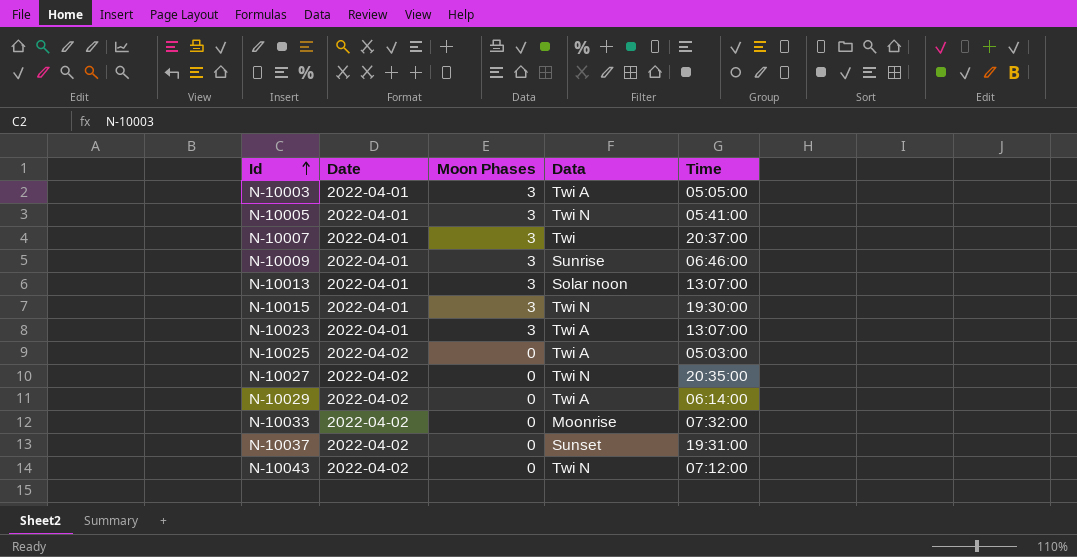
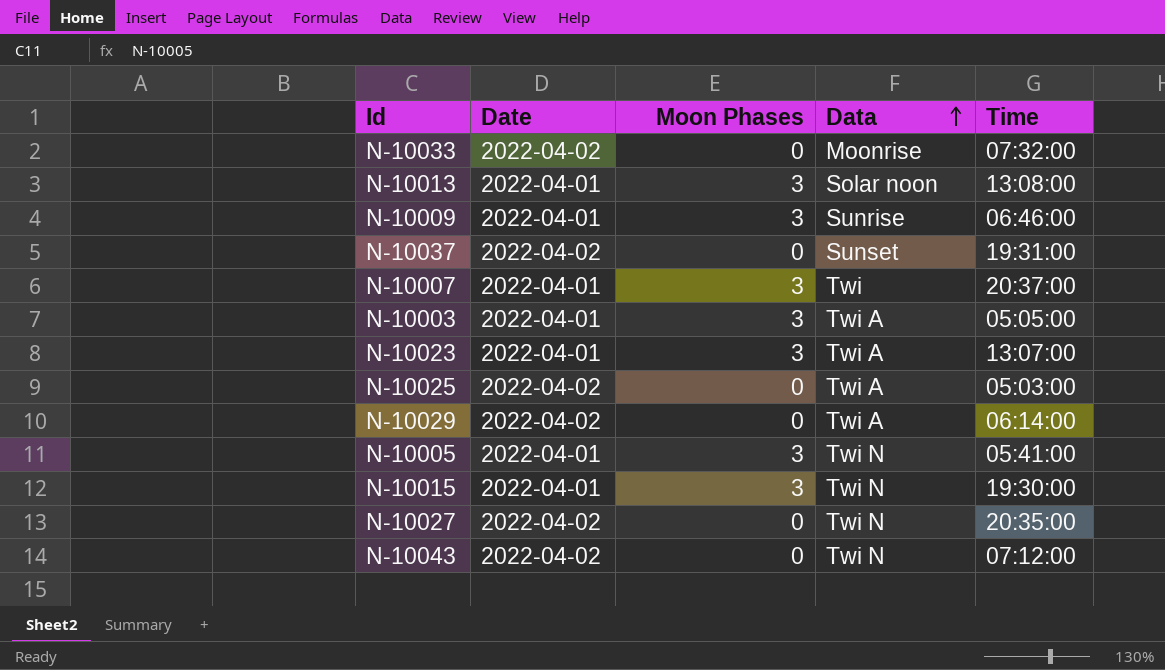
row order: Id ascending -> Data ascending
N-10013 | Time: 13:07:00 -> 13:08:00

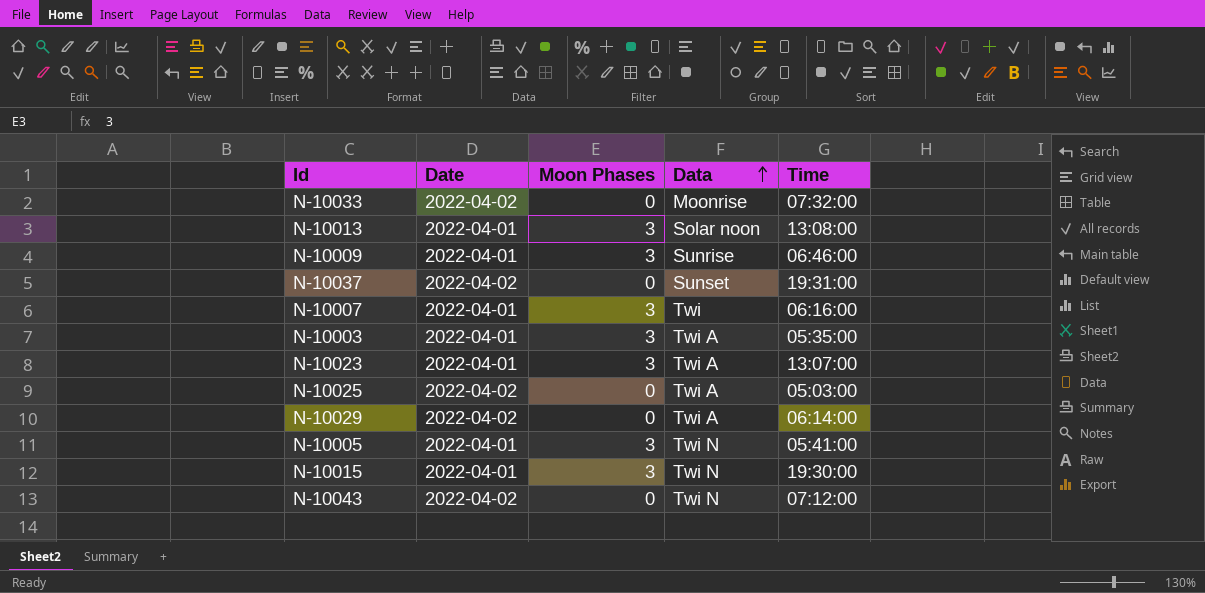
row N-10027: 2022-04-02 | 0 | Twi N | 20:35:00 -> none
N-10007 | Time: 20:37:00 -> 06:16:00
N-10003 | Time: 05:05:00 -> 05:35:00

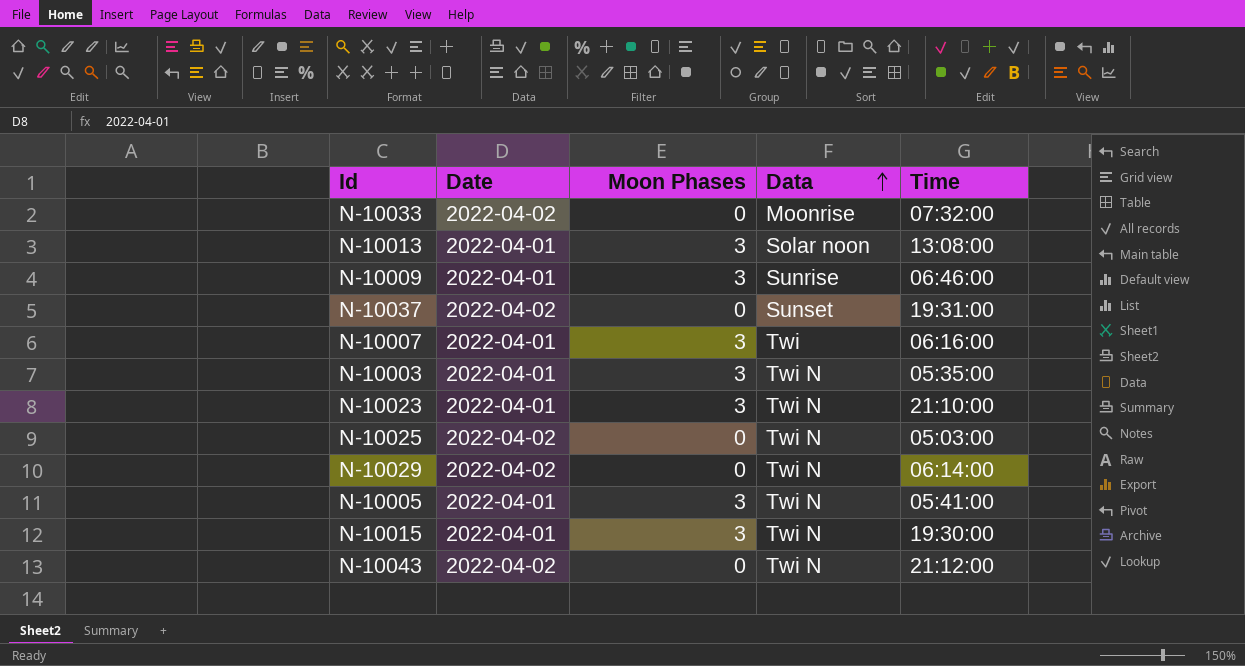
N-10003 | Data: Twi A -> Twi N
N-10023 | Data: Twi A -> Twi N
N-10023 | Time: 13:07:00 -> 21:10:00
N-10025 | Data: Twi A -> Twi N
N-10029 | Data: Twi A -> Twi N
N-10043 | Time: 07:12:00 -> 21:12:00

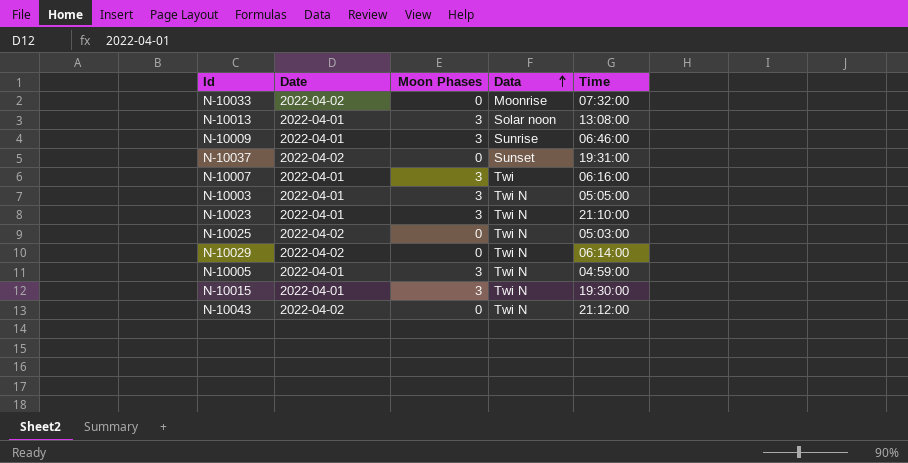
N-10003 | Time: 05:35:00 -> 05:05:00
N-10005 | Time: 05:41:00 -> 04:59:00

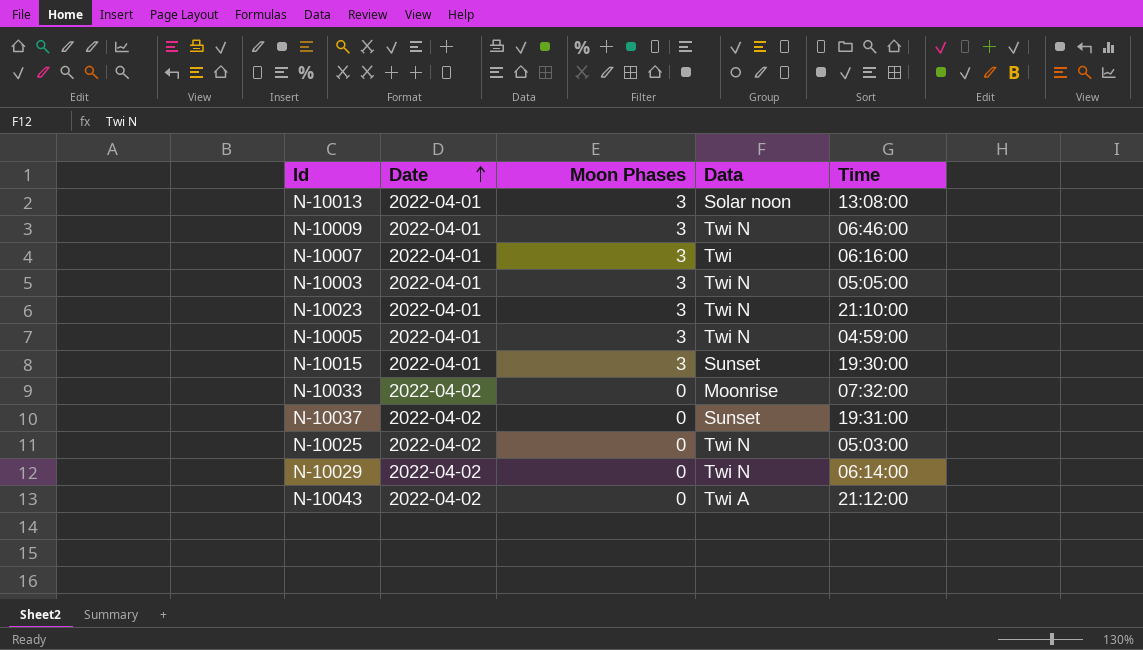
row order: Data ascending -> Date ascending
N-10009 | Data: Sunrise -> Twi N
N-10015 | Data: Twi N -> Sunset
N-10043 | Data: Twi N -> Twi A

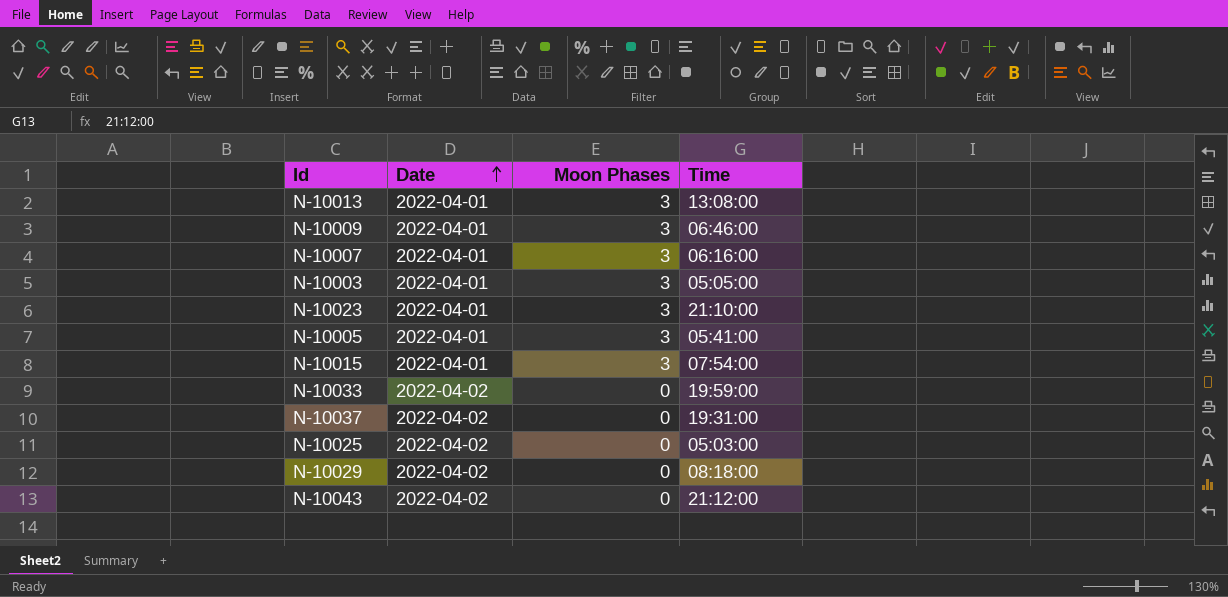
column Data | position: 4 -> none
N-10005 | Time: 04:59:00 -> 05:41:00
N-10015 | Time: 19:30:00 -> 07:54:00
N-10033 | Time: 07:32:00 -> 19:59:00
N-10029 | Time: 06:14:00 -> 08:18:00

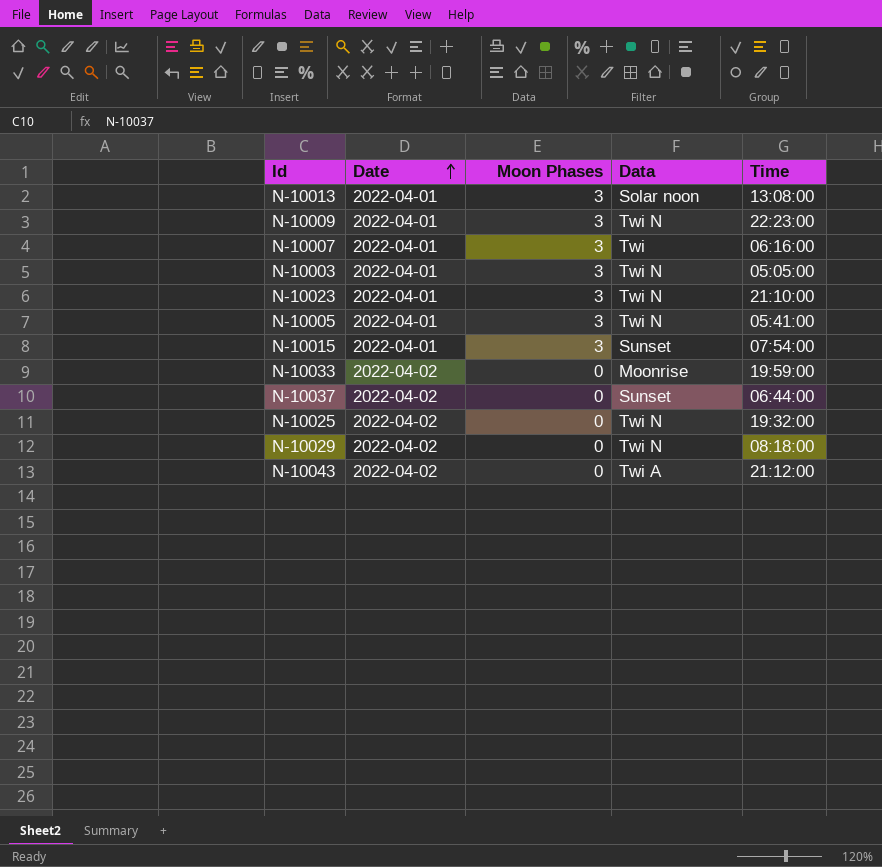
column Data | position: none -> 4
N-10009 | Time: 06:46:00 -> 22:23:00
N-10037 | Time: 19:31:00 -> 06:44:00
N-10025 | Time: 05:03:00 -> 19:32:00

